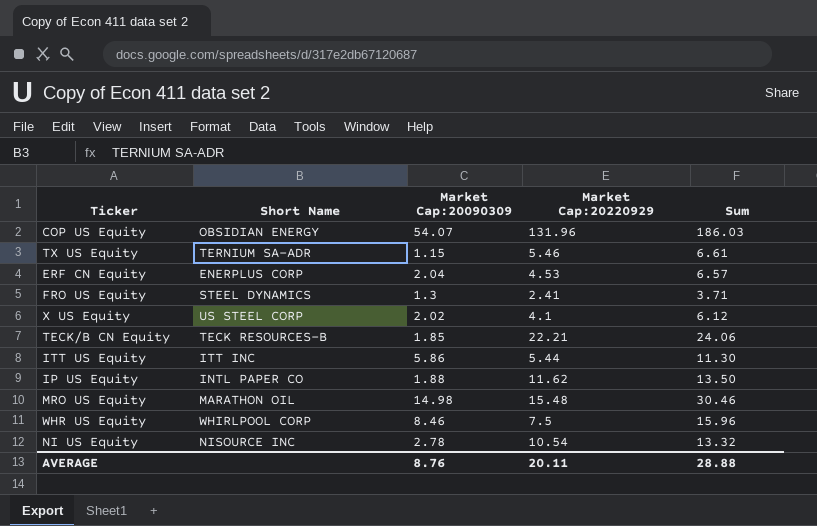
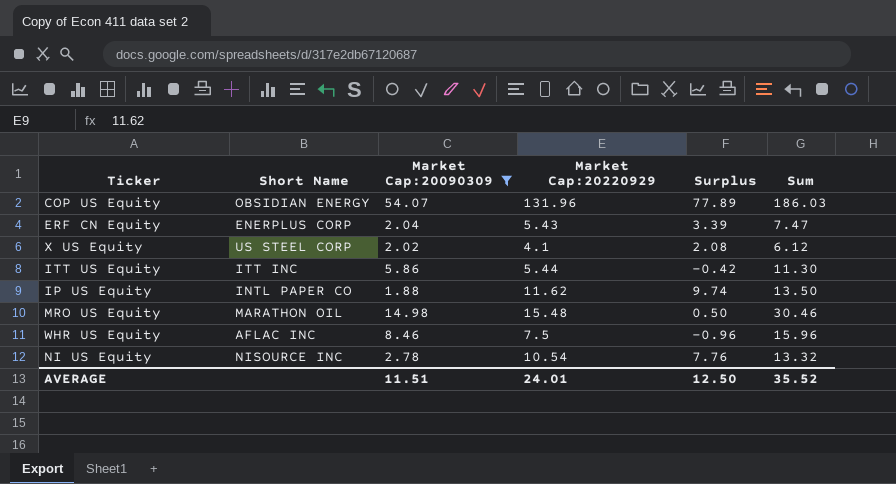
filter: none -> Market Cap:20090309 >= 1.88
column Surplus | formula: none -> [Market Cap:20220929] - [Market Cap:20090309]
ERF CN Equity | Market Cap:20220929: 4.53 -> 5.43
ERF CN Equity | Sum: 6.57 -> 7.47
WHR US Equity | Short Name: WHIRLPOOL CORP -> AFLAC INC
AVERAGE | Market Cap:20090309: 8.76 -> 11.51
AVERAGE | Market Cap:20220929: 20.11 -> 24.01
AVERAGE | Sum: 28.88 -> 35.52

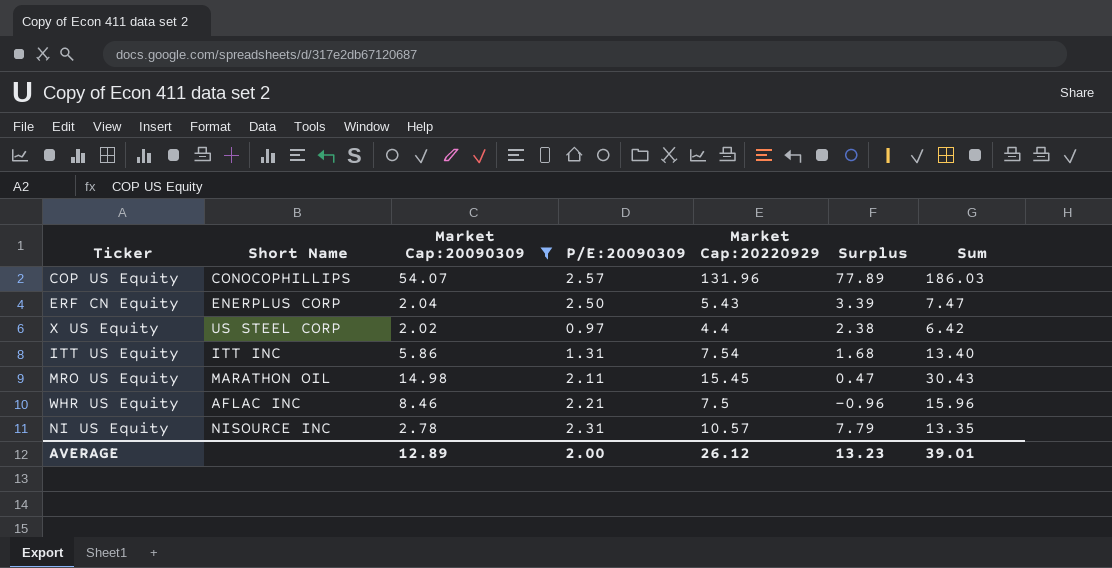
column P/E:20090309 | position: none -> 4
row IP US Equity: INTL PAPER CO | 1.88 | 11.62 | 9.74 | 13.50 -> none
COP US Equity | Short Name: OBSIDIAN ENERGY -> CONOCOPHILLIPS
X US Equity | Market Cap:20220929: 4.1 -> 4.4
X US Equity | Surplus: 2.08 -> 2.38
X US Equity | Sum: 6.12 -> 6.42
ITT US Equity | Market Cap:20220929: 5.44 -> 7.54
ITT US Equity | Surplus: -0.42 -> 1.68
ITT US Equity | Sum: 11.30 -> 13.40
MRO US Equity | Market Cap:20220929: 15.48 -> 15.45
MRO US Equity | Surplus: 0.50 -> 0.47
MRO US Equity | Sum: 30.46 -> 30.43
NI US Equity | Market Cap:20220929: 10.54 -> 10.57
NI US Equity | Surplus: 7.76 -> 7.79
NI US Equity | Sum: 13.32 -> 13.35
AVERAGE | Market Cap:20090309: 11.51 -> 12.89
AVERAGE | Market Cap:20220929: 24.01 -> 26.12
AVERAGE | Surplus: 12.50 -> 13.23
AVERAGE | Sum: 35.52 -> 39.01

